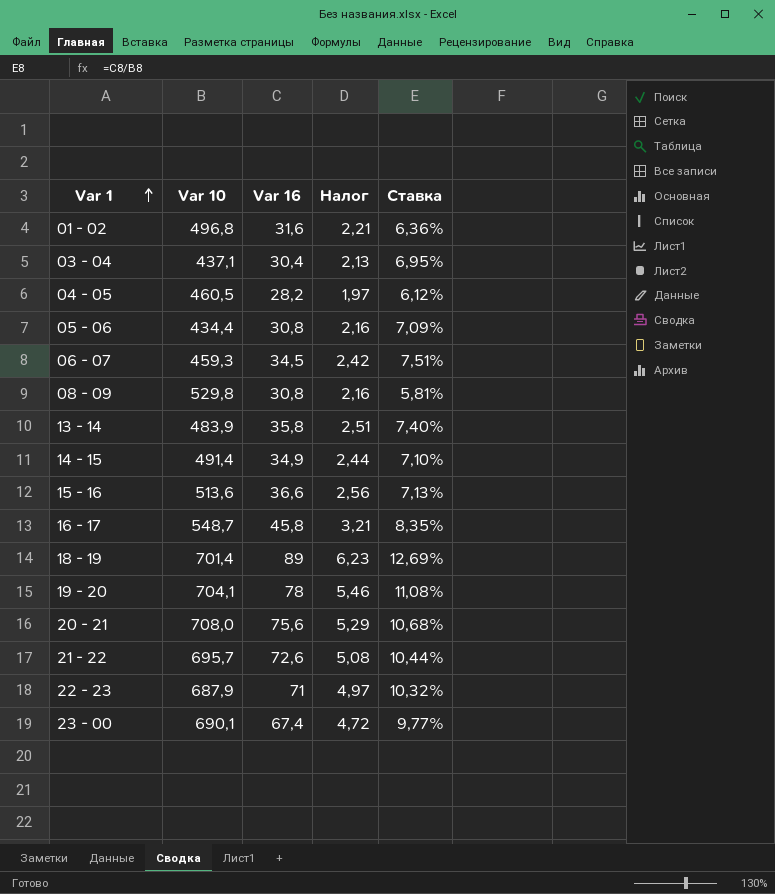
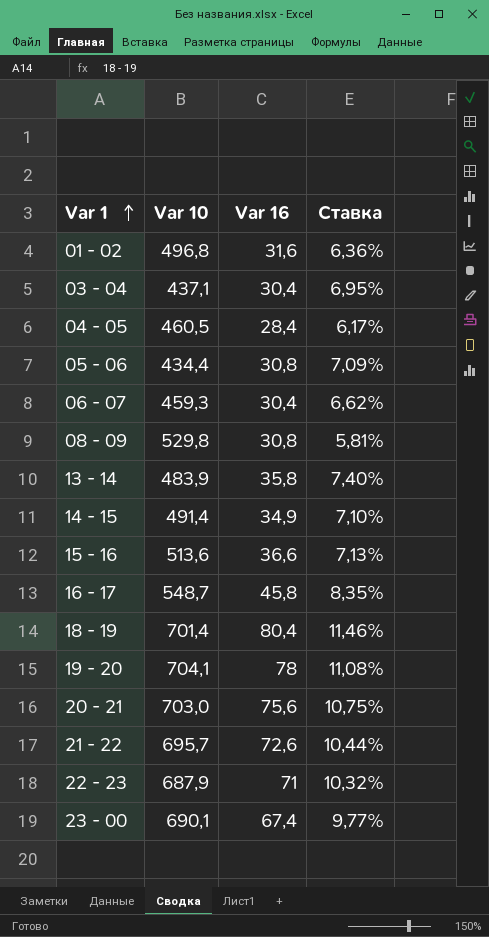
column Налог | formula: [Var 16] * 0,07 -> none
04 - 05 | Var 16: 28,2 -> 28,4
04 - 05 | Ставка: 6,12% -> 6,17%
06 - 07 | Var 16: 34,5 -> 30,4
06 - 07 | Ставка: 7,51% -> 6,62%
18 - 19 | Var 16: 89 -> 80,4
18 - 19 | Ставка: 12,69% -> 11,46%
20 - 21 | Var 10: 708,0 -> 703,0
20 - 21 | Ставка: 10,68% -> 10,75%

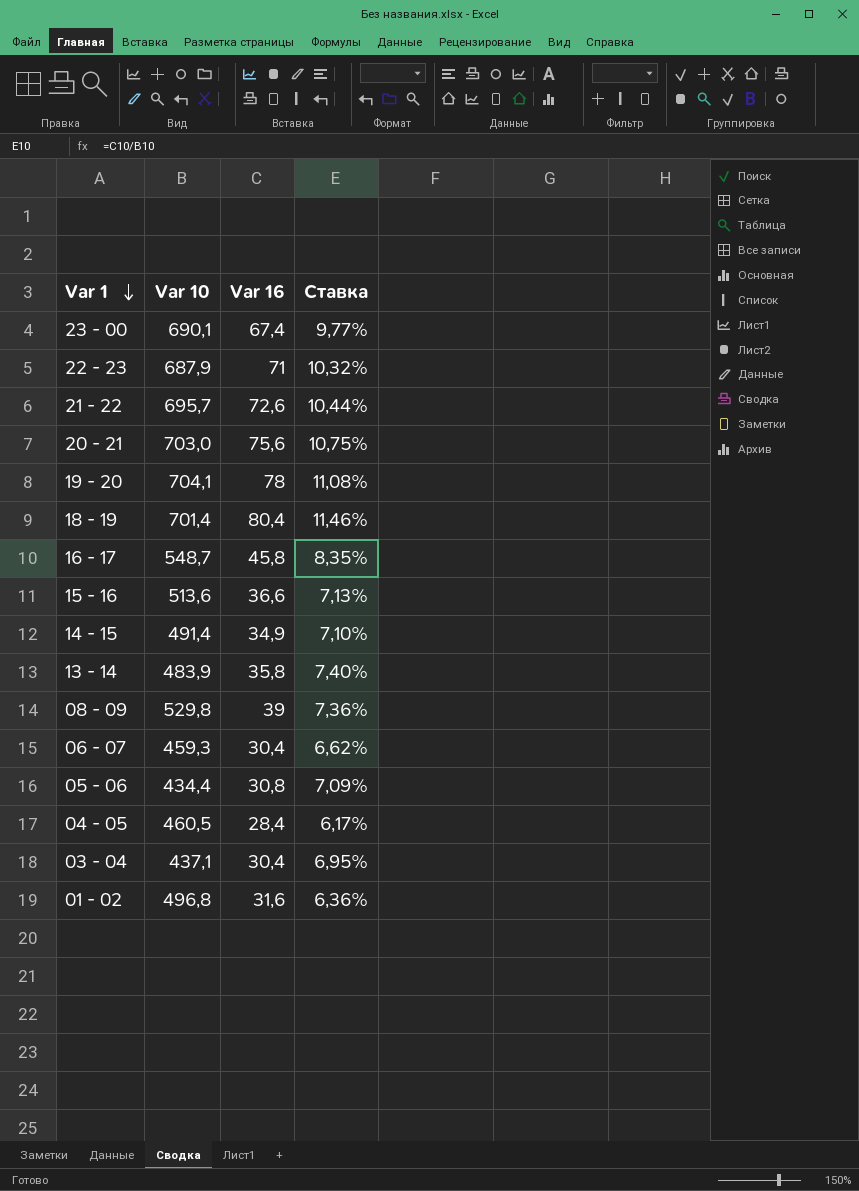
row order: Var 1 ascending -> Var 1 descending
08 - 09 | Var 16: 30,8 -> 39
08 - 09 | Ставка: 5,81% -> 7,36%

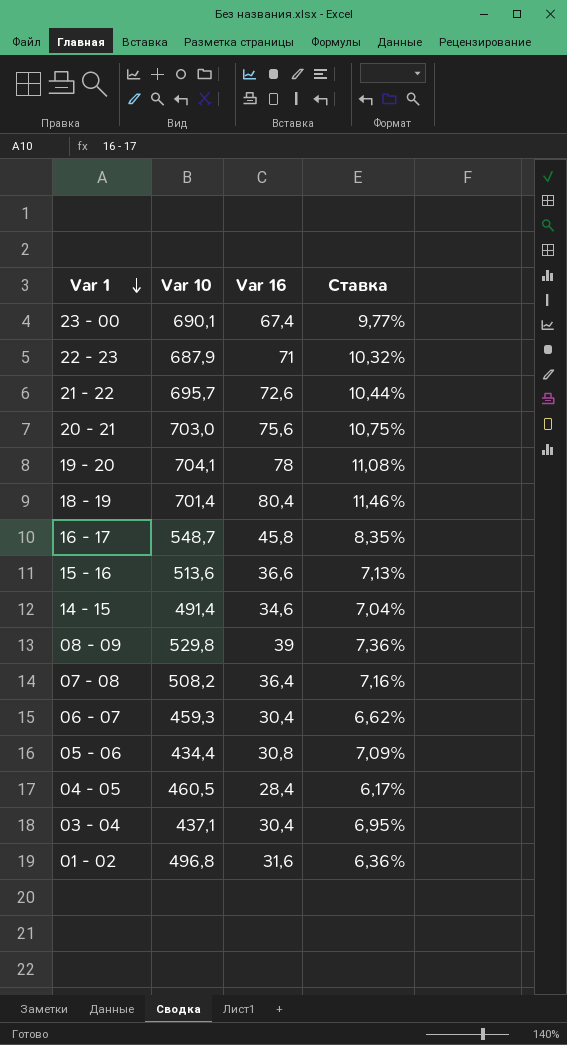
row 13 - 14: 483,9 | 35,8 | 7,40% -> none
14 - 15 | Var 16: 34,9 -> 34,6
14 - 15 | Ставка: 7,10% -> 7,04%
row 07 - 08: none -> 508,2 | 36,4 | 7,16%

